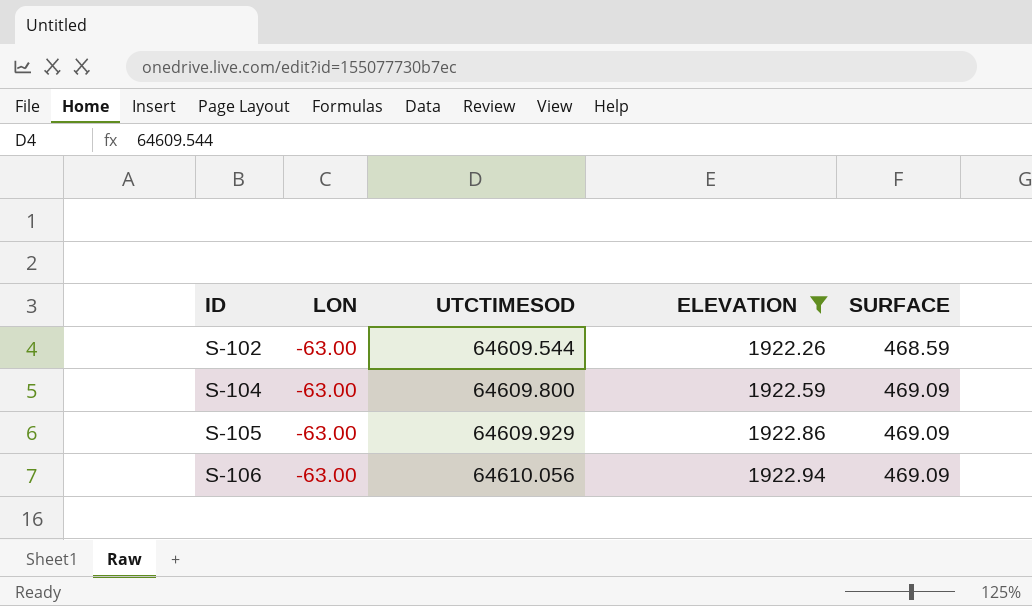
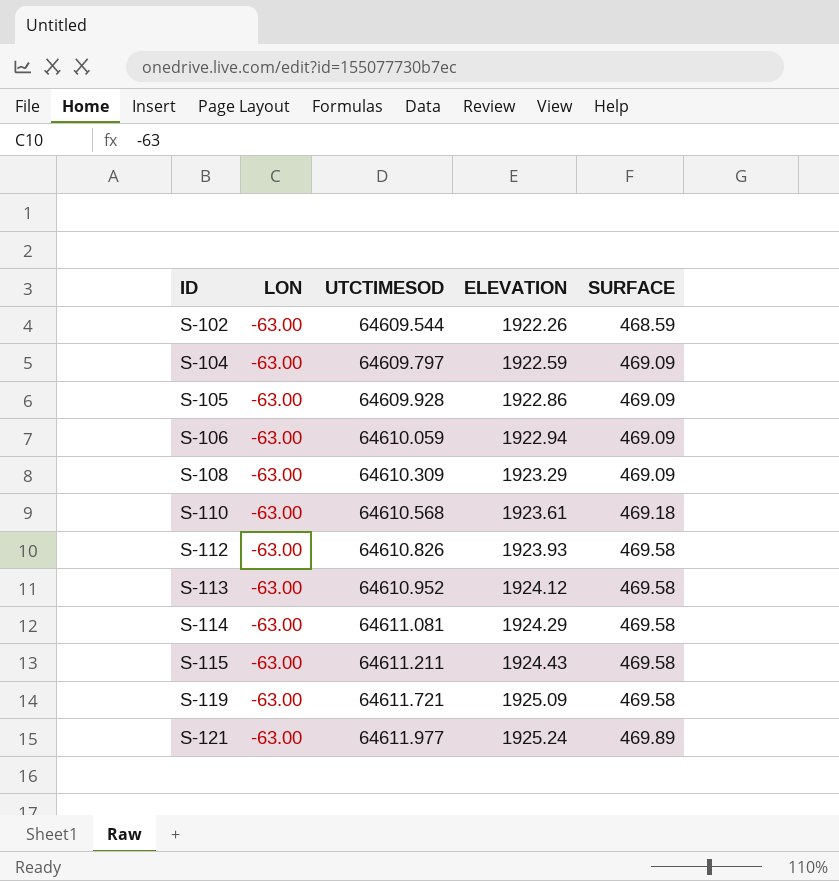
filter: ELEVATION <= 1922.94 -> none
S-104 | UTCTIMESOD: 64609.800 -> 64609.797
S-105 | UTCTIMESOD: 64609.929 -> 64609.928
S-106 | UTCTIMESOD: 64610.056 -> 64610.059

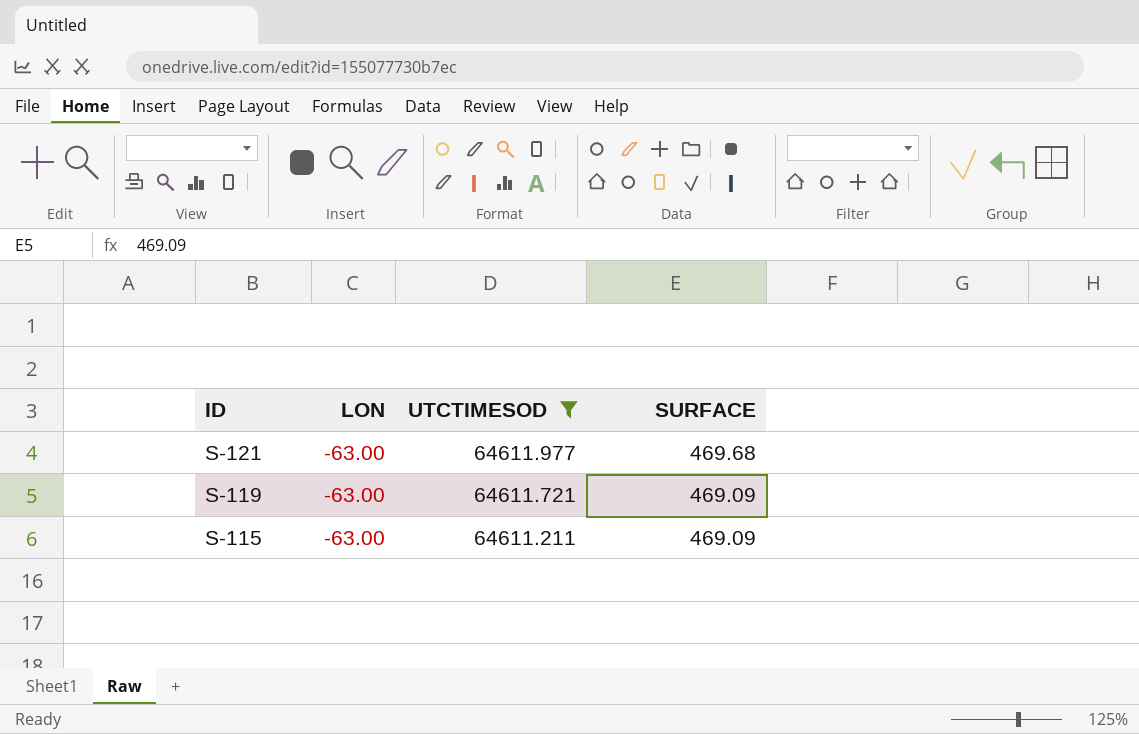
filter: none -> UTCTIMESOD >= 64611.211
row order: ID ascending -> ID descending
column ELEVATION | position: 4 -> none
S-121 | SURFACE: 469.89 -> 469.68
S-119 | SURFACE: 469.58 -> 469.09
S-115 | SURFACE: 469.58 -> 469.09

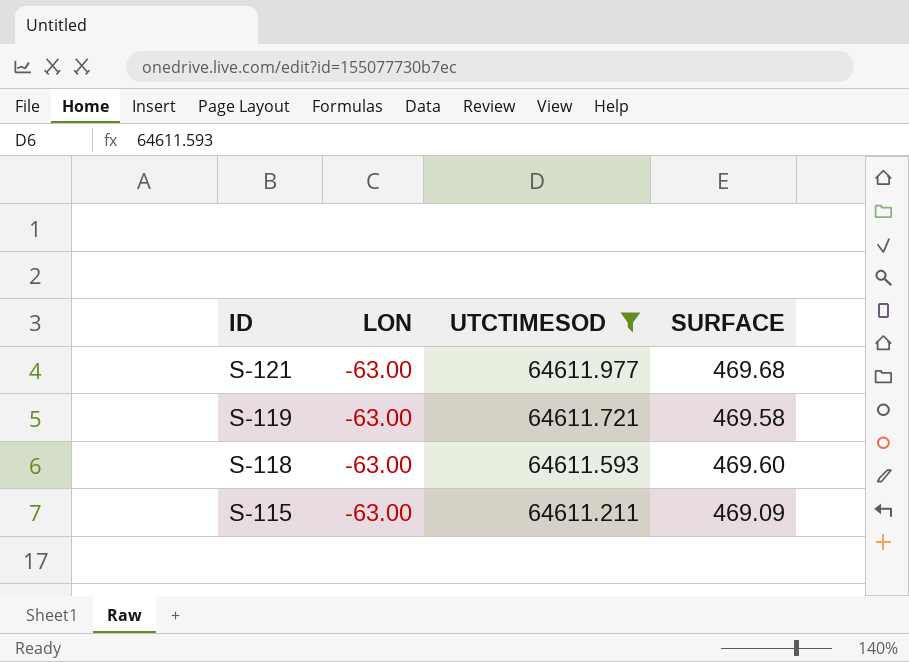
S-119 | SURFACE: 469.09 -> 469.58
row S-118: none -> -63.00 | 64611.593 | 469.60

